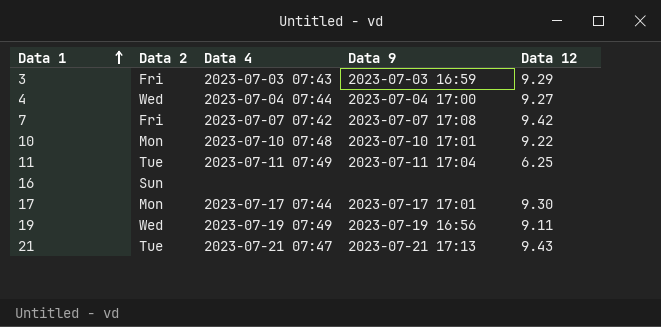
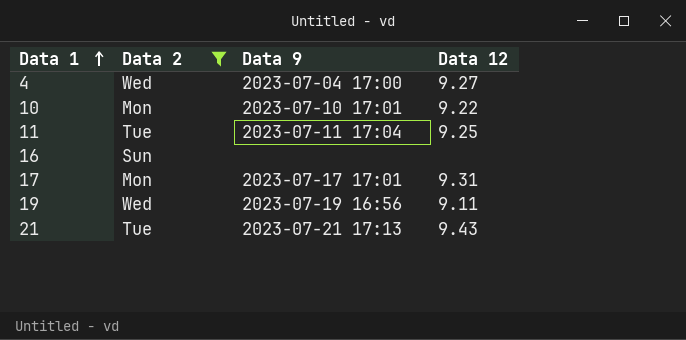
filter: none -> Data 2 != Fri
column Data 4 | position: 3 -> none
11 | Data 12: 6.25 -> 9.25
17 | Data 12: 9.30 -> 9.31

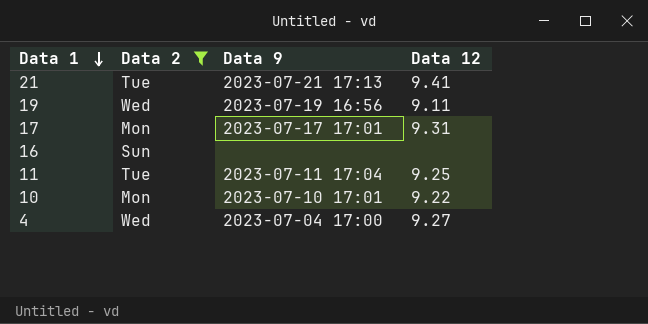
row order: Data 1 ascending -> Data 1 descending
21 | Data 12: 9.43 -> 9.41

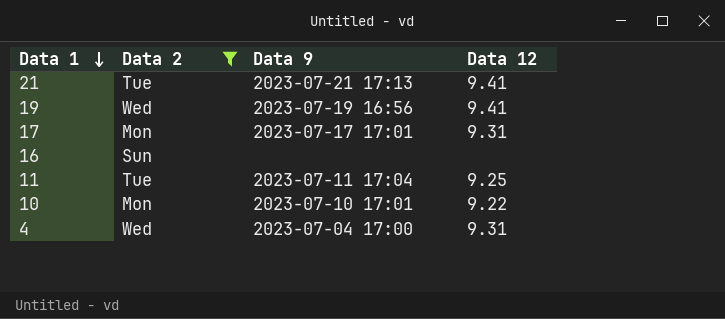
19 | Data 12: 9.11 -> 9.41
4 | Data 12: 9.27 -> 9.31

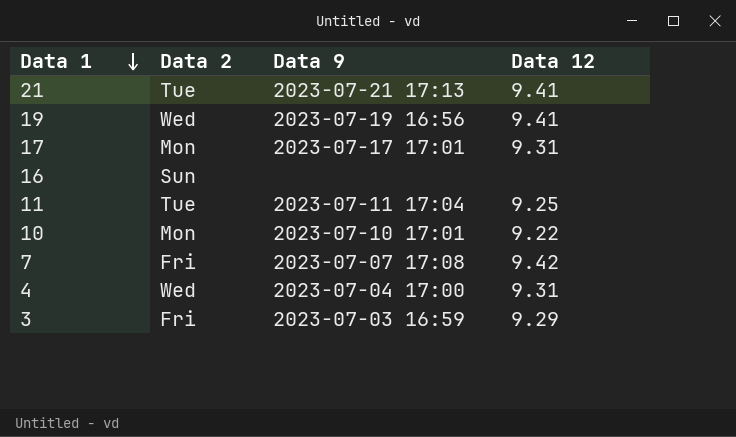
filter: Data 2 != Fri -> none

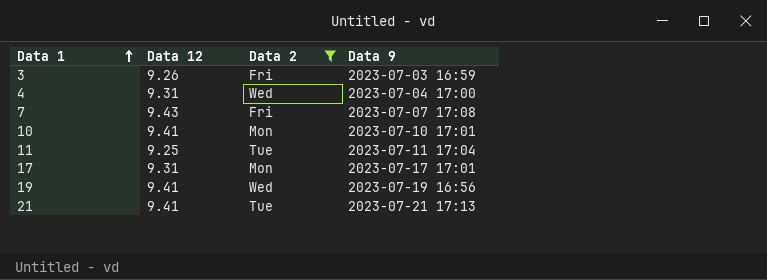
filter: none -> Data 2 != Sun
row order: Data 1 descending -> Data 1 ascending
column Data 12 | position: 4 -> 2
3 | Data 12: 9.29 -> 9.26
7 | Data 12: 9.42 -> 9.43
10 | Data 12: 9.22 -> 9.41

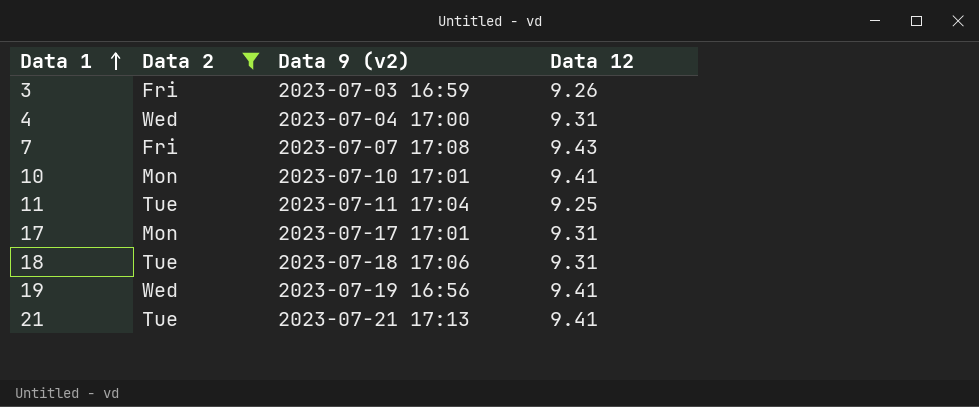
column name: Data 9 -> Data 9 (v2)
column Data 12 | position: 2 -> 4
row 18: none -> Tue | 2023-07-18 17:06 | 9.31

